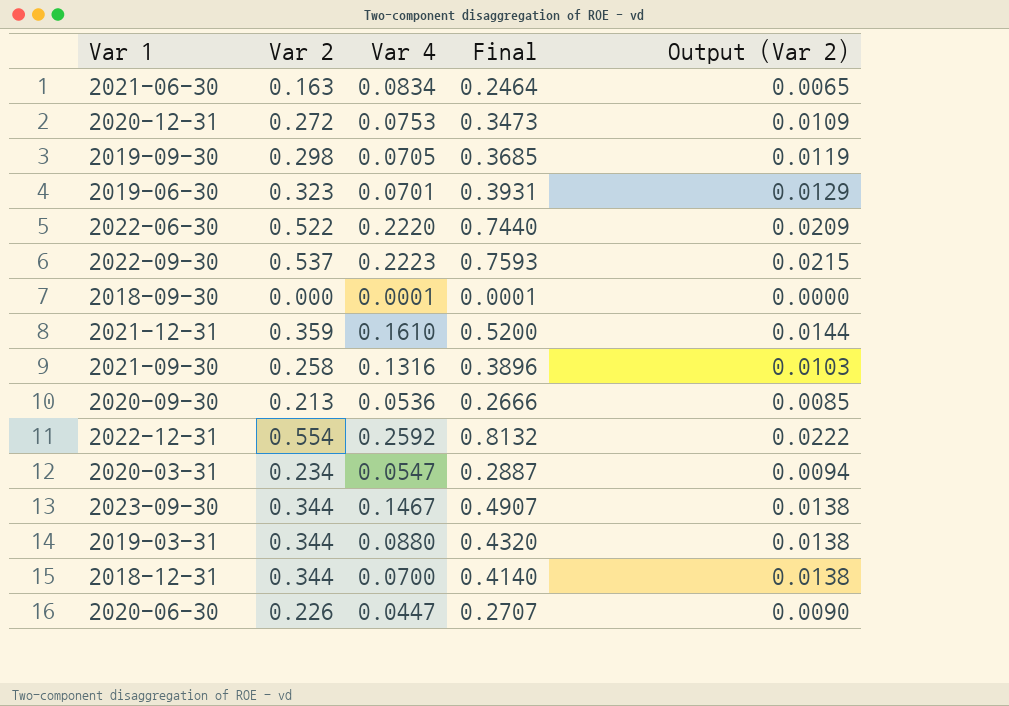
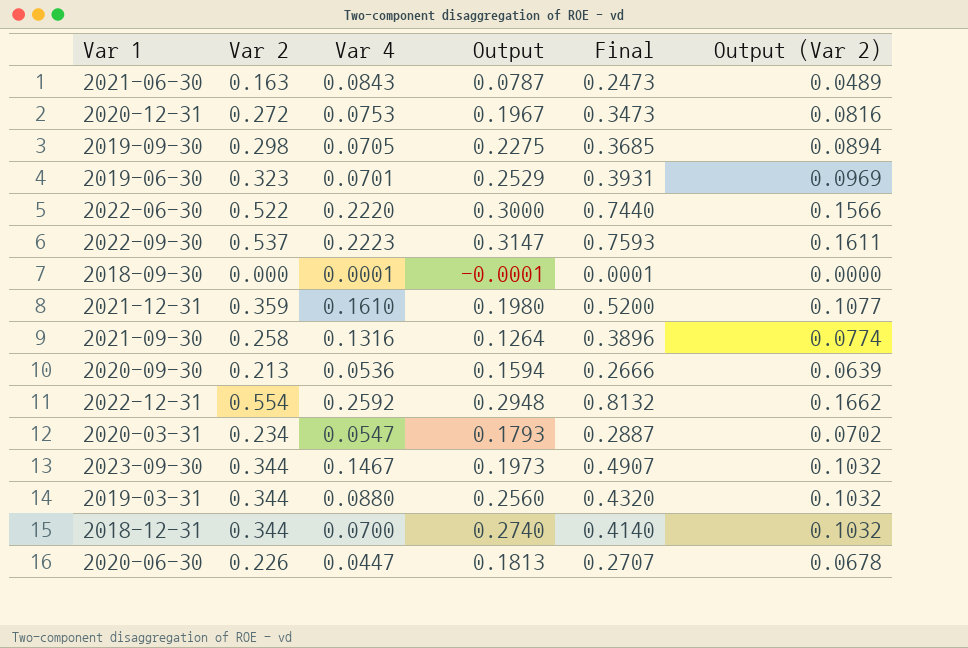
column Output | formula: none -> [Var 2] - [Var 4]
column Output (Var 2) | formula: [Var 2] * 0.04 -> [Var 2] * 0.3
2021-06-30 | Var 4: 0.0834 -> 0.0843
2021-06-30 | Final: 0.2464 -> 0.2473

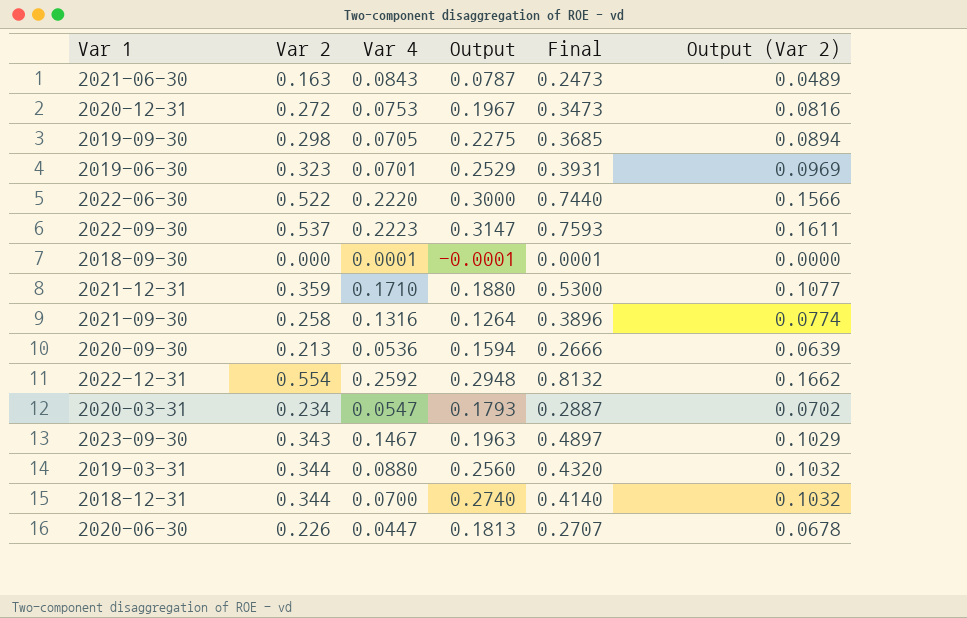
2021-12-31 | Var 4: 0.1610 -> 0.1710
2021-12-31 | Output: 0.1980 -> 0.1880
2021-12-31 | Final: 0.5200 -> 0.5300
2023-09-30 | Var 2: 0.344 -> 0.343
2023-09-30 | Output: 0.1973 -> 0.1963
2023-09-30 | Final: 0.4907 -> 0.4897
2023-09-30 | Output (Var 2): 0.1032 -> 0.1029

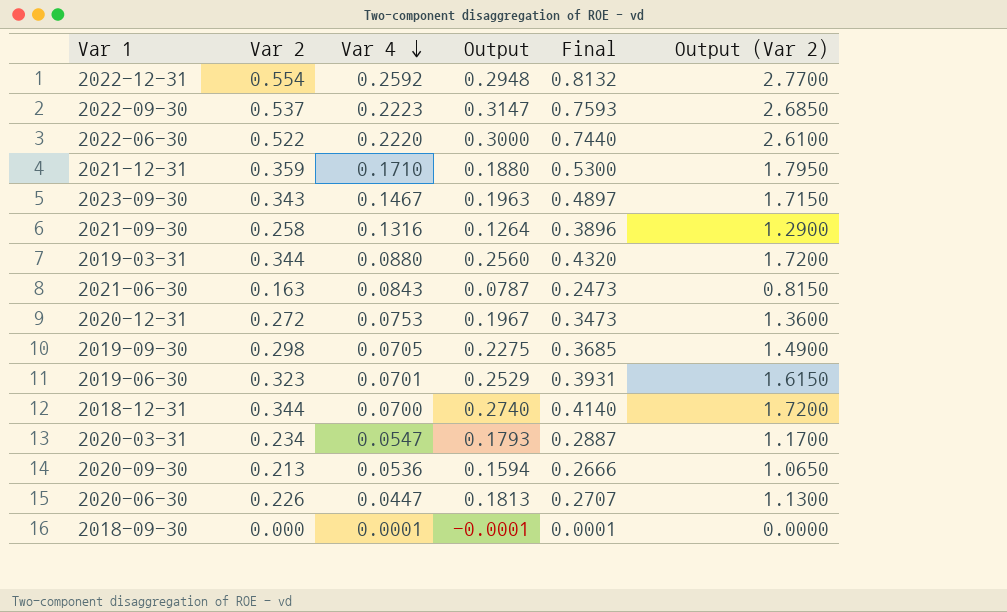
row order: none -> Var 4 descending
column Output (Var 2) | formula: [Var 2] * 0.3 -> [Var 2] * 5

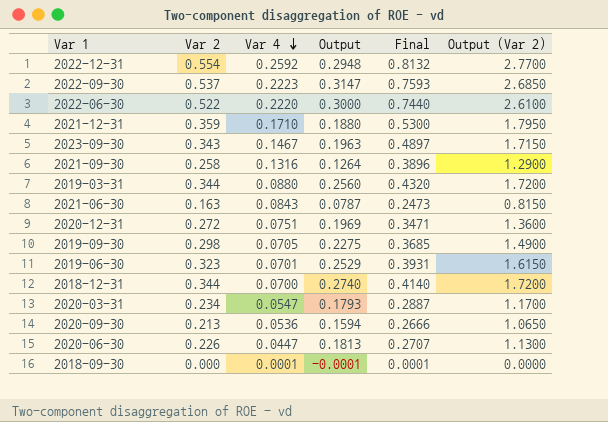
2020-12-31 | Var 4: 0.0753 -> 0.0751
2020-12-31 | Output: 0.1967 -> 0.1969
2020-12-31 | Final: 0.3473 -> 0.3471

